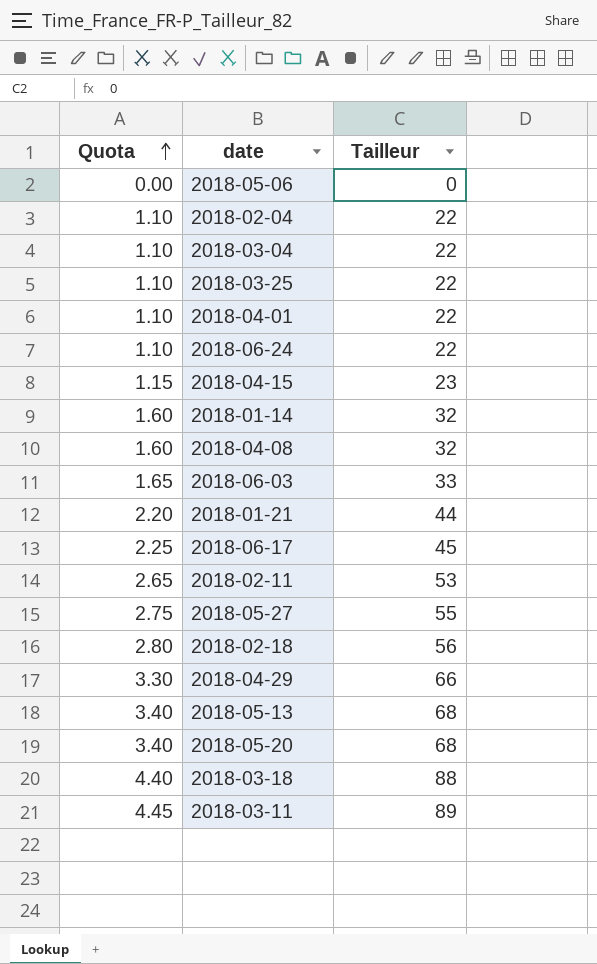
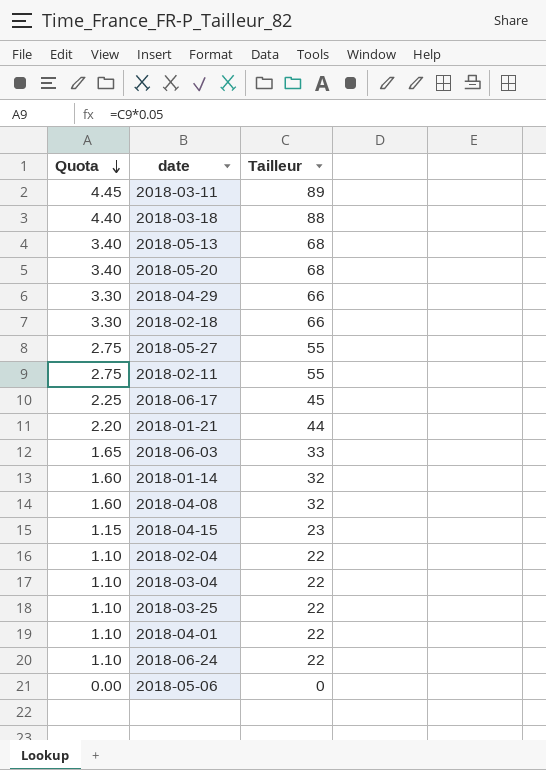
row order: Quota ascending -> Quota descending
2018-02-18 | Quota: 2.80 -> 3.30
2018-02-18 | Tailleur: 56 -> 66
2018-02-11 | Quota: 2.65 -> 2.75
2018-02-11 | Tailleur: 53 -> 55

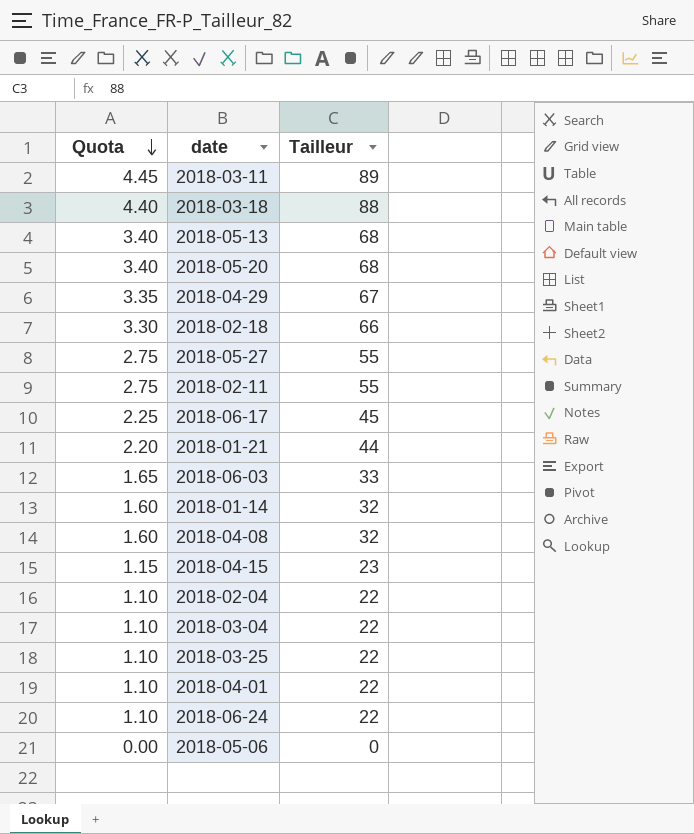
2018-04-29 | Quota: 3.30 -> 3.35
2018-04-29 | Tailleur: 66 -> 67

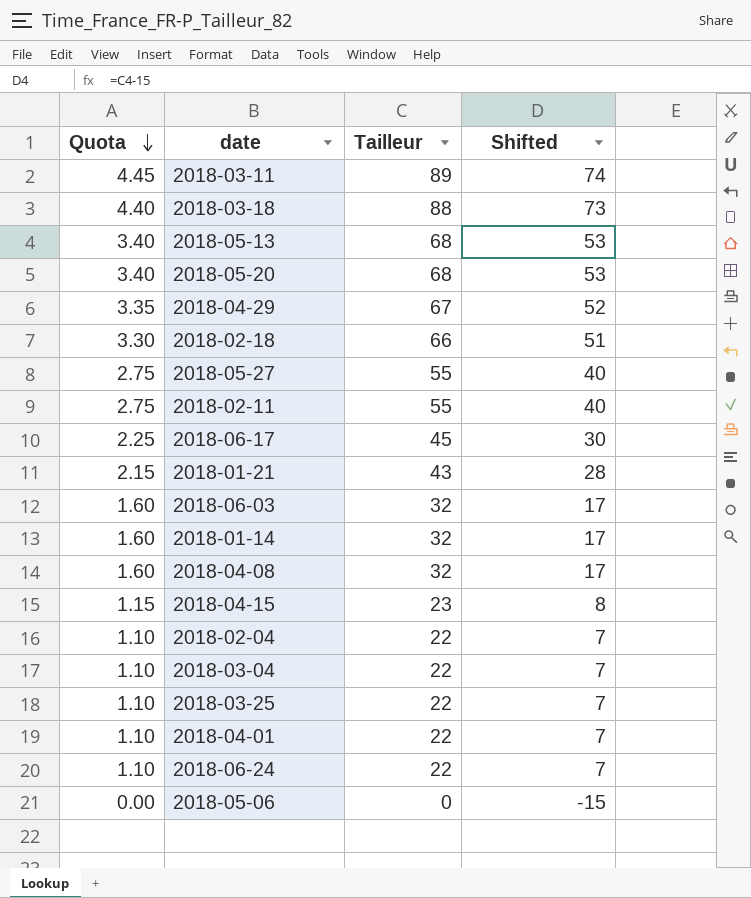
column Shifted | formula: none -> [Tailleur] - 15
2018-01-21 | Quota: 2.20 -> 2.15
2018-01-21 | Tailleur: 44 -> 43
2018-06-03 | Quota: 1.65 -> 1.60
2018-06-03 | Tailleur: 33 -> 32

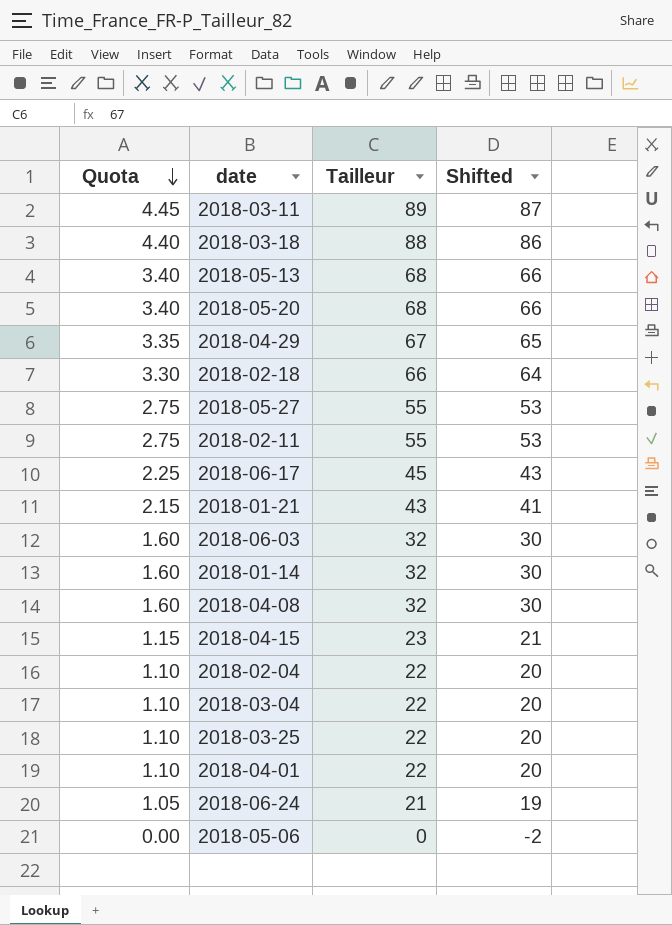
column Shifted | formula: [Tailleur] - 15 -> [Tailleur] - 2
2018-06-24 | Quota: 1.10 -> 1.05
2018-06-24 | Tailleur: 22 -> 21

